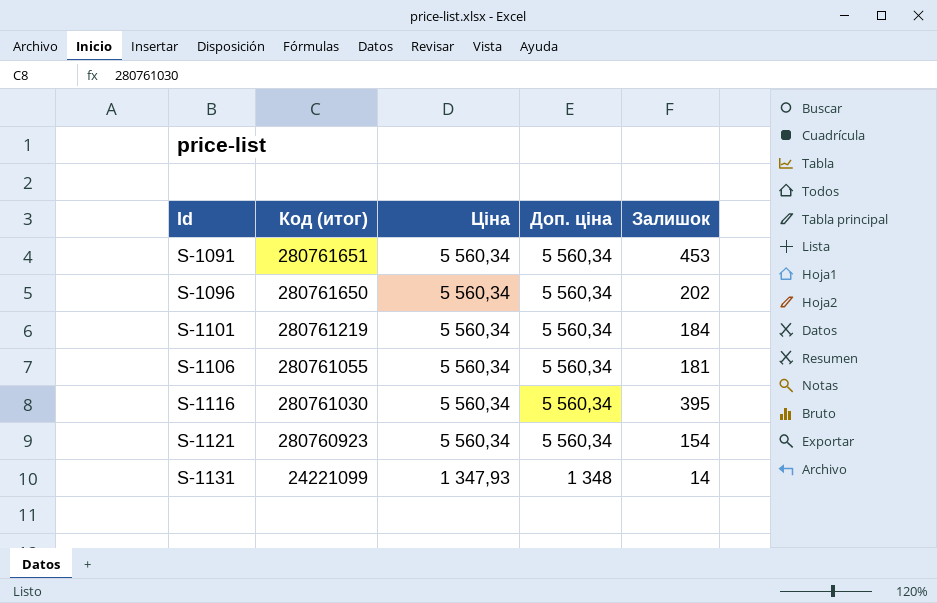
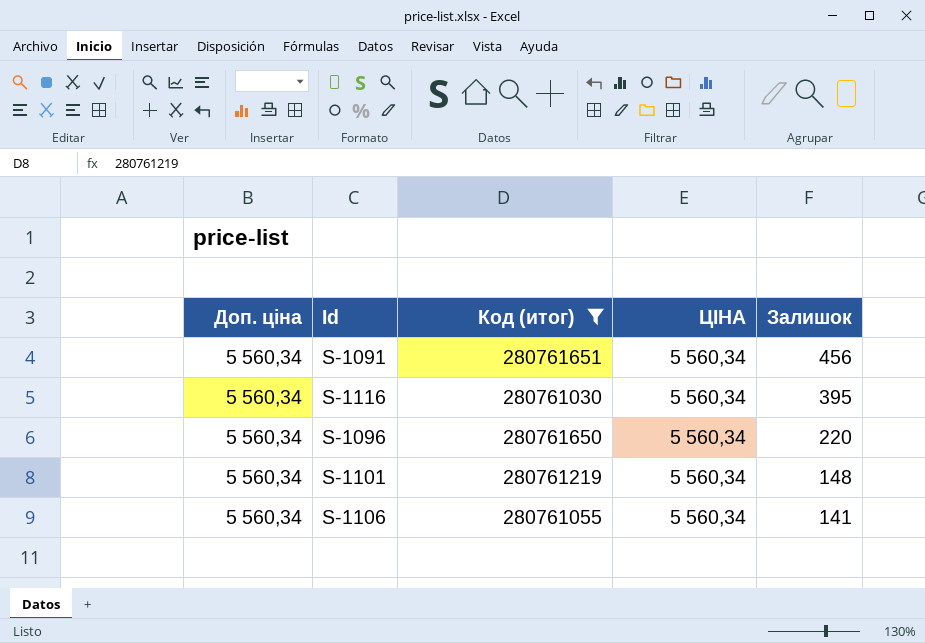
filter: none -> Код (итог) >= 280761030
row order: Id ascending -> Залишок descending
column Доп. ціна | position: 4 -> 1
column name: Ціна -> ЦІНА
S-1091 | Залишок: 453 -> 456
S-1096 | Залишок: 202 -> 220
S-1101 | Залишок: 184 -> 148
S-1106 | Залишок: 181 -> 141

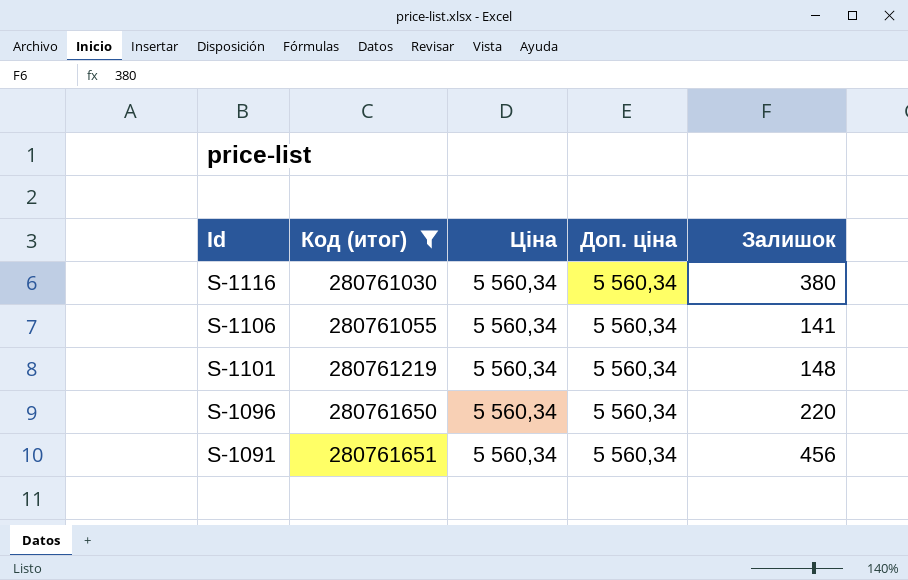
row order: Залишок descending -> Id descending
column name: ЦІНА -> Ціна
column Доп. ціна | position: 1 -> 4
S-1116 | Залишок: 395 -> 380

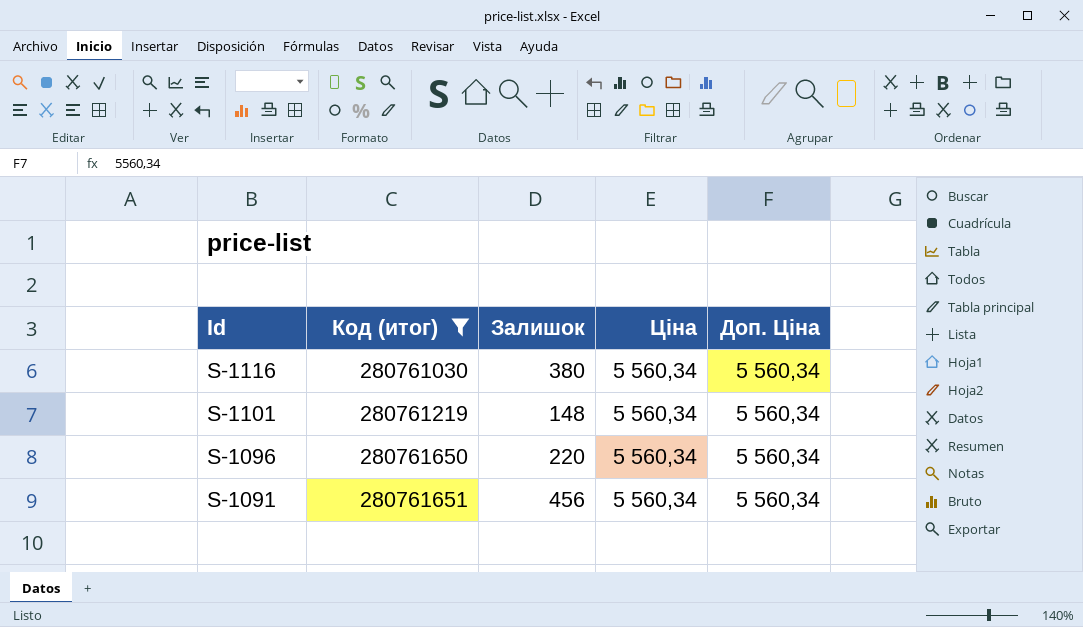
column Залишок | position: 5 -> 3
column name: Доп. ціна -> Доп. Ціна
row S-1106: 280761055 | 5 560,34 | 5 560,34 | 141 -> none

